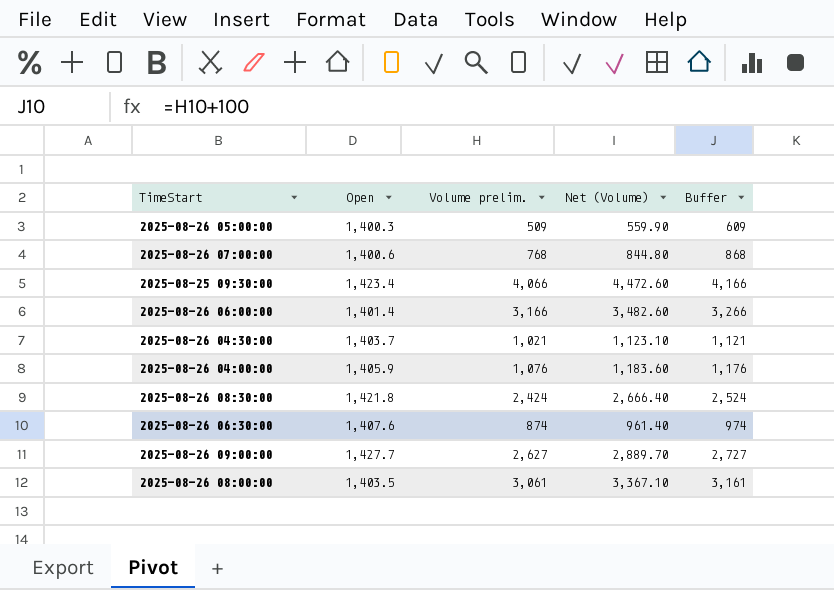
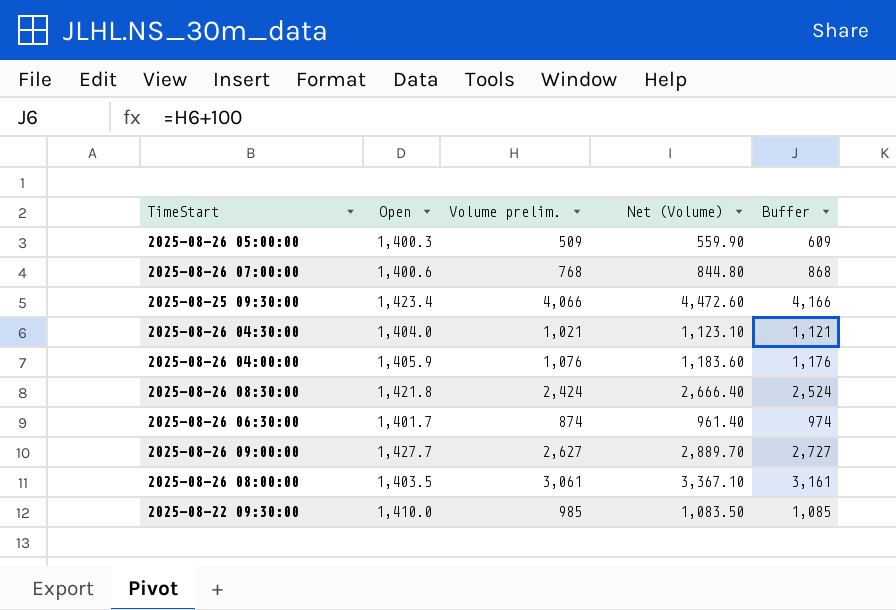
row 2025-08-26 06:00:00: 1,401.4 | 3,166 | 3,482.60 | 3,266 -> none
2025-08-26 04:30:00 | Open: 1,403.7 -> 1,404.0
2025-08-26 06:30:00 | Open: 1,407.6 -> 1,401.7
row 2025-08-22 09:30:00: none -> 1,410.0 | 985 | 1,083.50 | 1,085

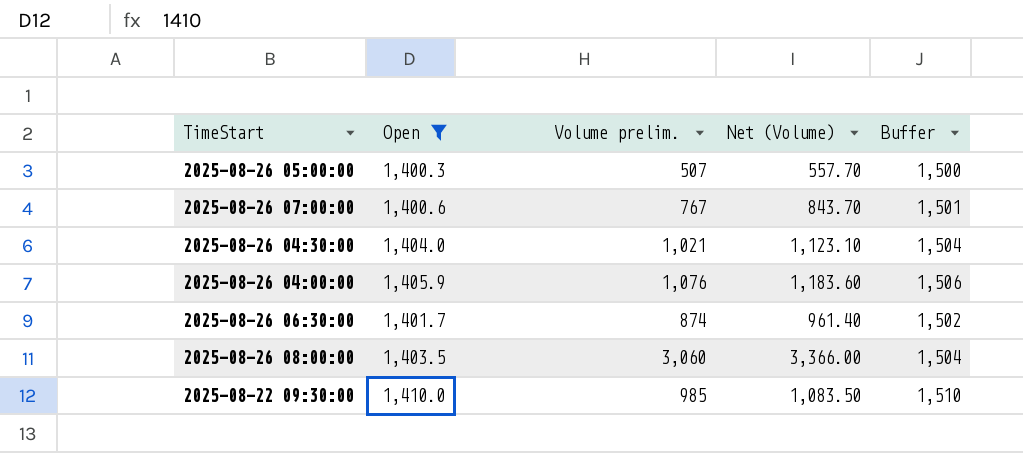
filter: none -> Open <= 1,410.0
column Buffer | formula: [Volume prelim.] + 100 -> [Open] + 100
2025-08-26 05:00:00 | Volume prelim.: 509 -> 507
2025-08-26 05:00:00 | Net (Volume): 559.90 -> 557.70
2025-08-26 07:00:00 | Volume prelim.: 768 -> 767
2025-08-26 07:00:00 | Net (Volume): 844.80 -> 843.70
2025-08-26 08:00:00 | Volume prelim.: 3,061 -> 3,060
2025-08-26 08:00:00 | Net (Volume): 3,367.10 -> 3,366.00

